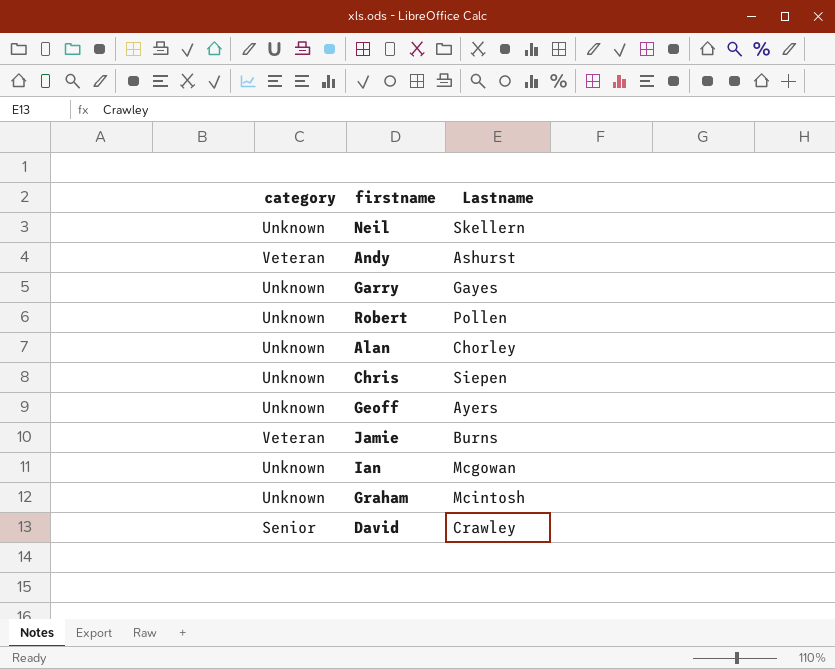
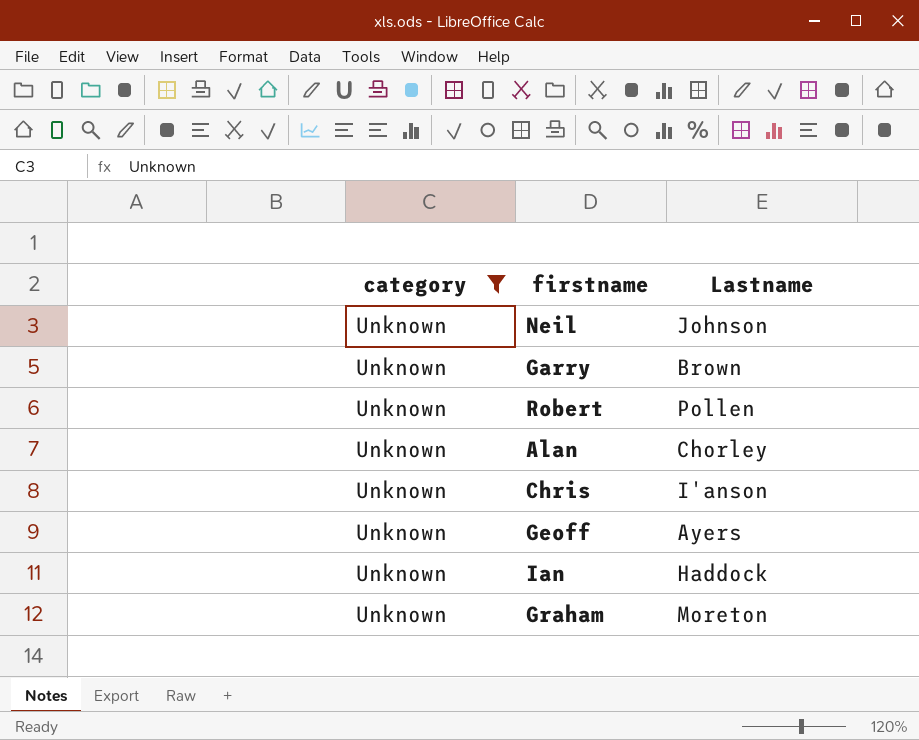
filter: none -> category = Unknown
Neil | Lastname: Skellern -> Johnson
Garry | Lastname: Gayes -> Brown
Chris | Lastname: Siepen -> I'anson
Ian | Lastname: Mcgowan -> Haddock
Graham | Lastname: Mcintosh -> Moreton

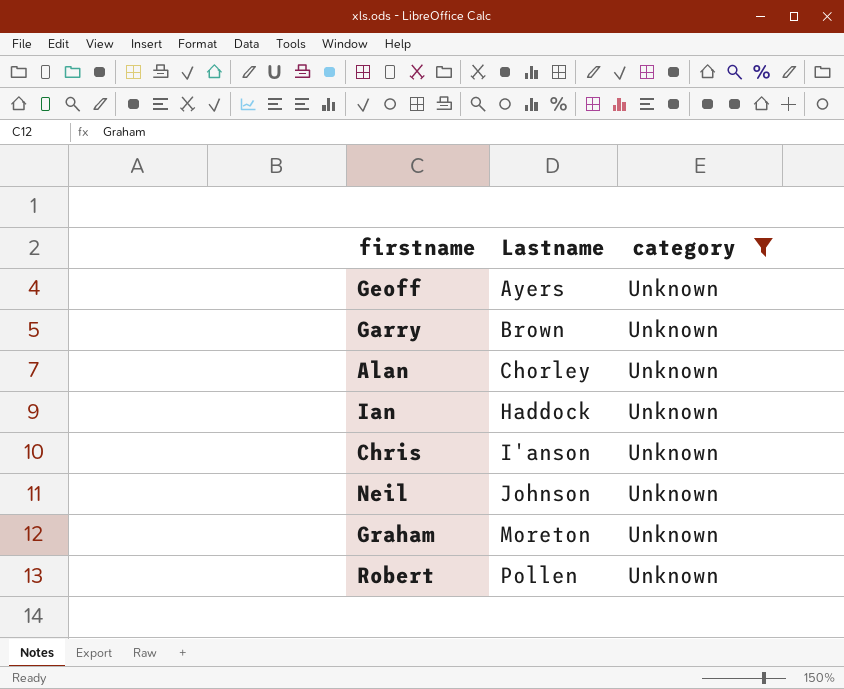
row order: none -> Lastname ascending
column category | position: 1 -> 3

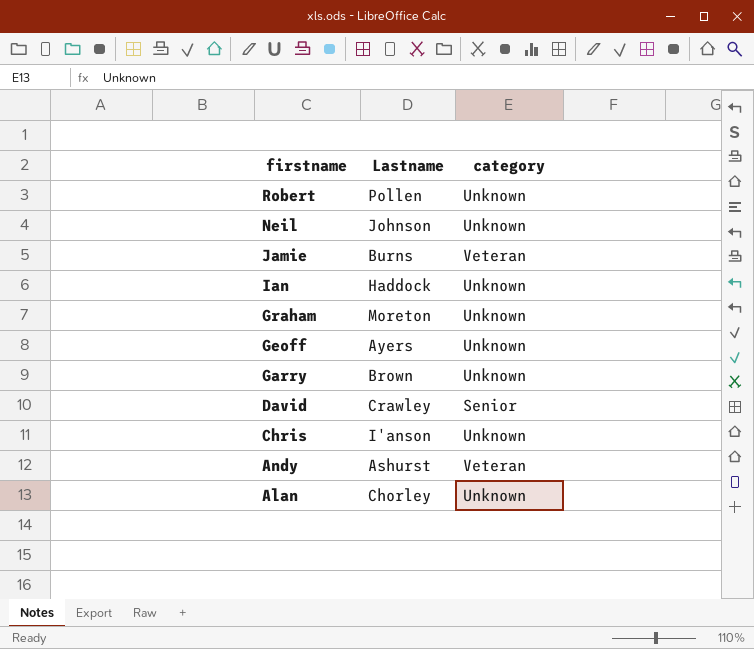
filter: category = Unknown -> none
row order: Lastname ascending -> firstname descending

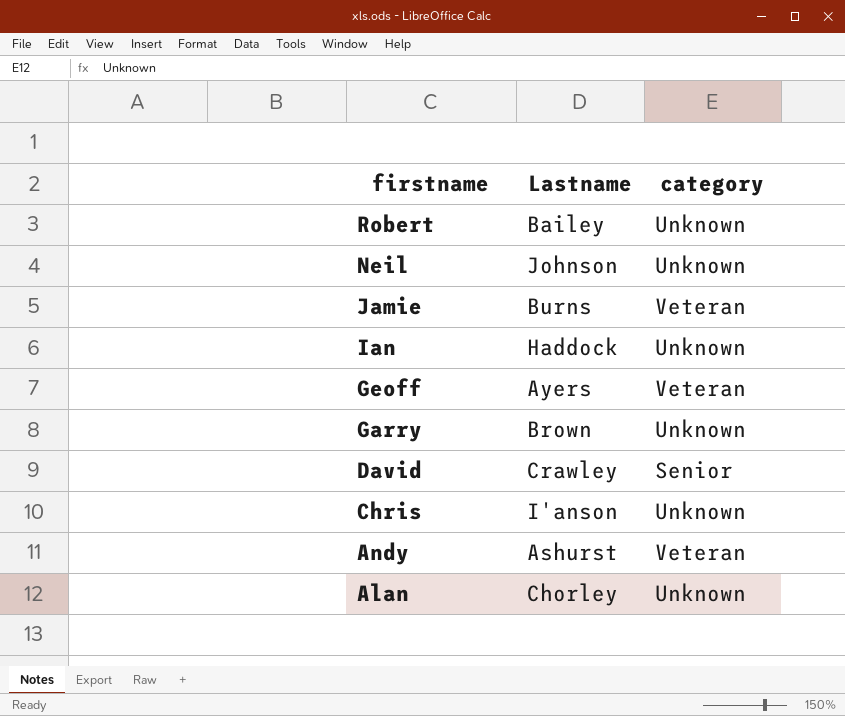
row Graham: Moreton | Unknown -> none
Robert | Lastname: Pollen -> Bailey
Geoff | category: Unknown -> Veteran

